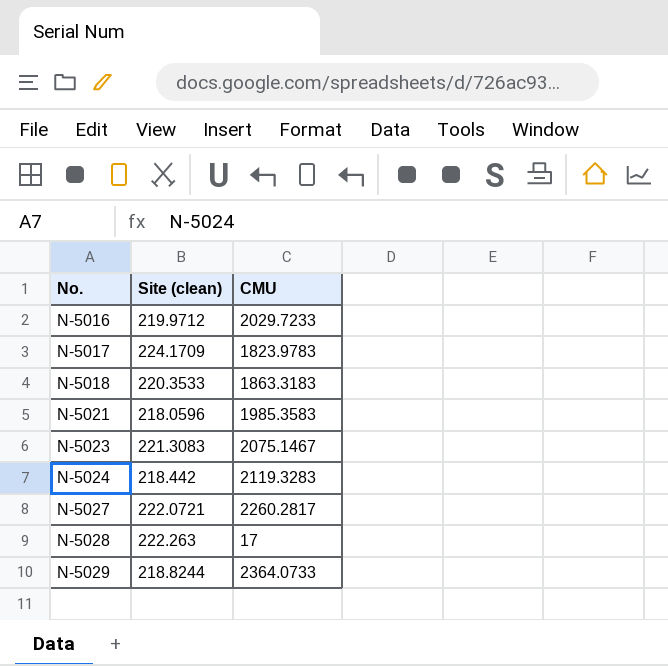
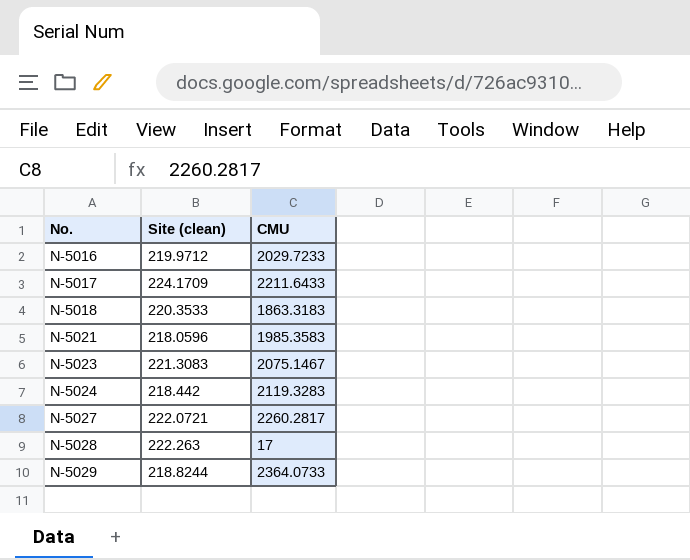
N-5017 | CMU: 1823.9783 -> 2211.6433

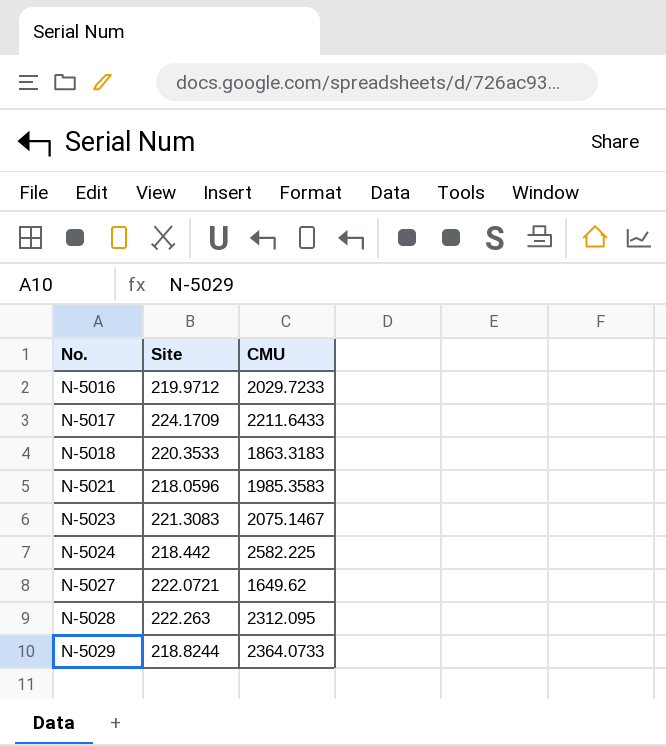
column name: Site (clean) -> Site
N-5024 | CMU: 2119.3283 -> 2582.225
N-5027 | CMU: 2260.2817 -> 1649.62
N-5028 | CMU: 17 -> 2312.095

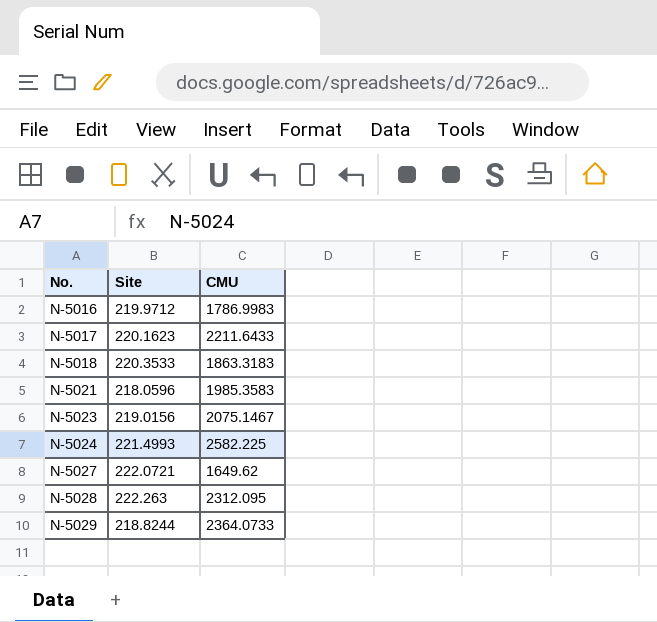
N-5016 | CMU: 2029.7233 -> 1786.9983
N-5017 | Site: 224.1709 -> 220.1623
N-5023 | Site: 221.3083 -> 219.0156
N-5024 | Site: 218.442 -> 221.4993

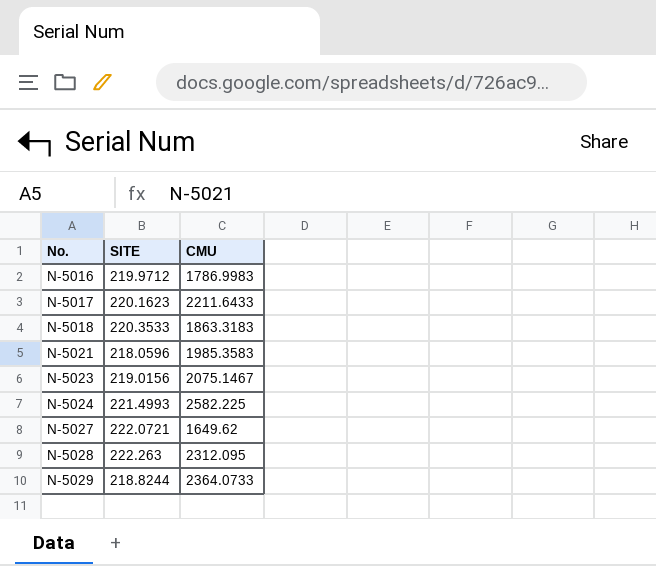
column name: Site -> SITE

